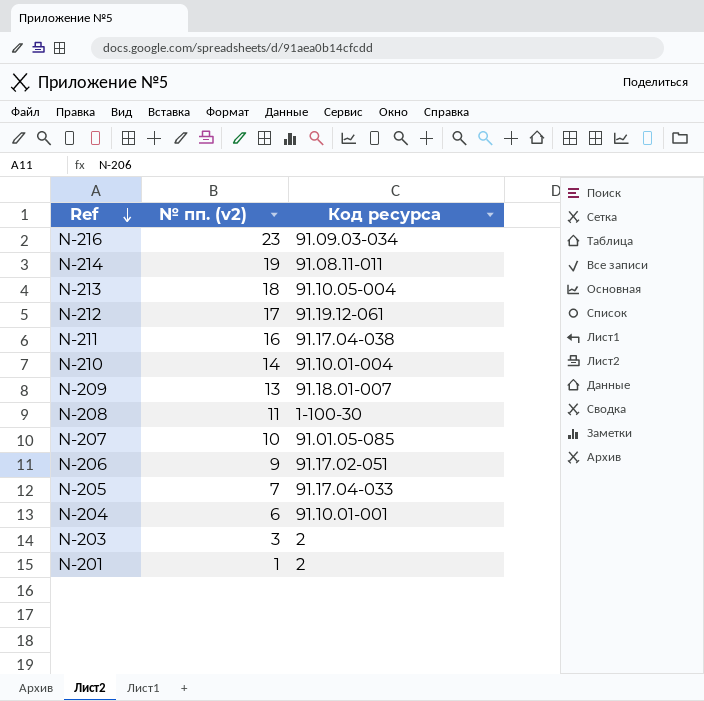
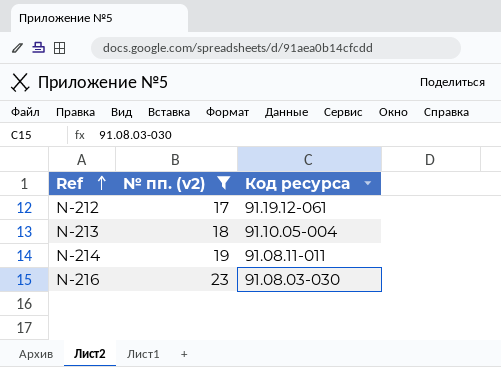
filter: none -> № пп. (v2) >= 17
row order: Ref descending -> Ref ascending
N-216 | Код ресурса: 91.09.03-034 -> 91.08.03-030

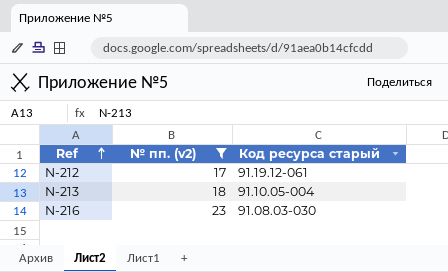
column name: Код ресурса -> Код ресурса старый
row N-214: 19 | 91.08.11-011 -> none

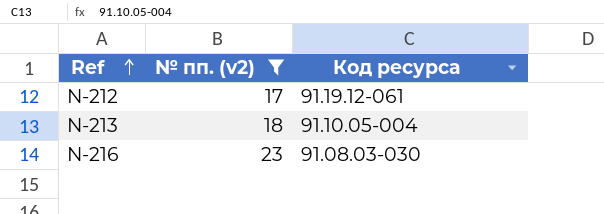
column name: Код ресурса старый -> Код ресурса

